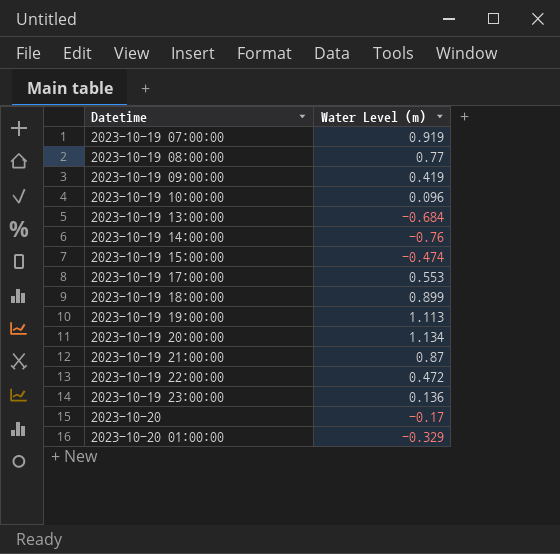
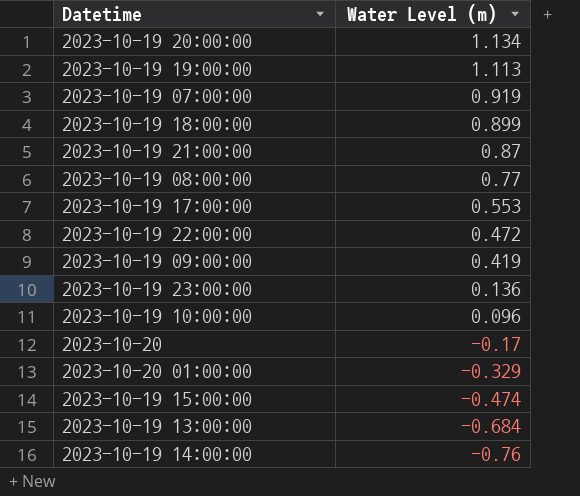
row order: Datetime ascending -> Water Level (m) descending

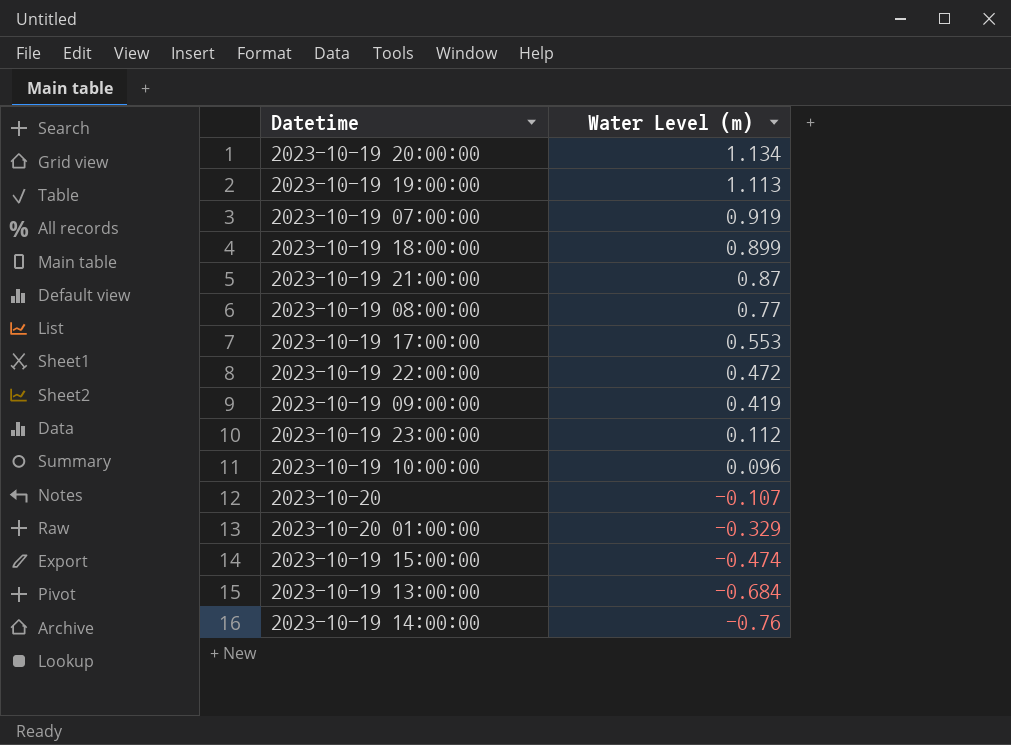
2023-10-19 23:00:00 | Water Level (m): 0.136 -> 0.112
2023-10-20 | Water Level (m): -0.17 -> -0.107

